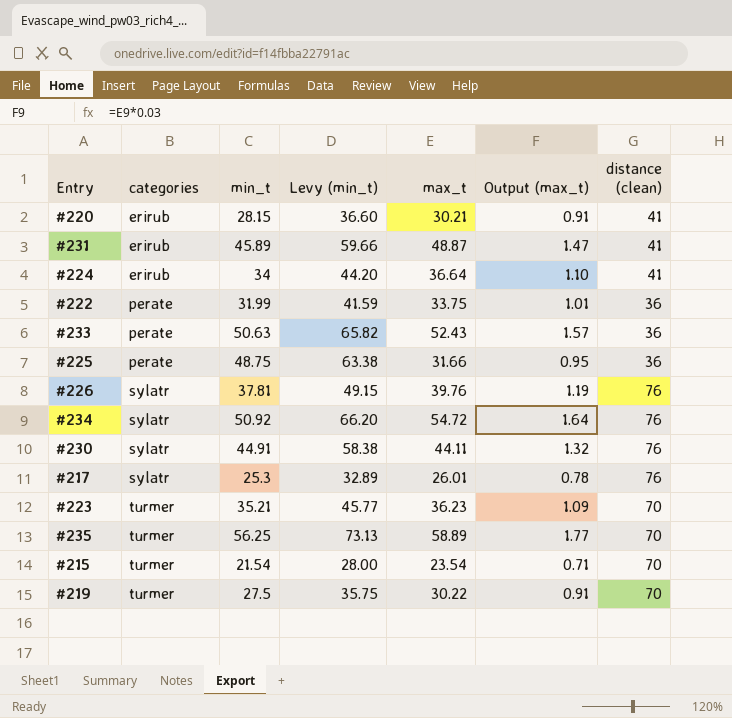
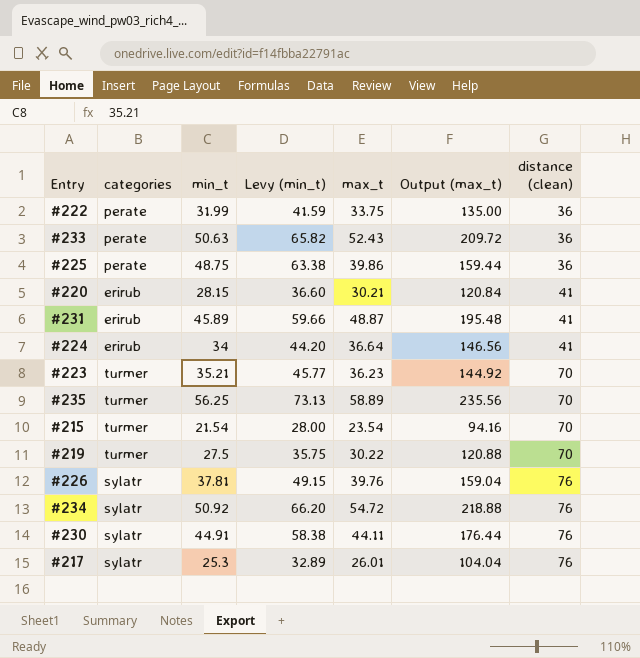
row order: categories ascending -> distance (clean) ascending
column Output (max_t) | formula: [max_t] * 0.03 -> [max_t] * 4
#225 | max_t: 31.66 -> 39.86

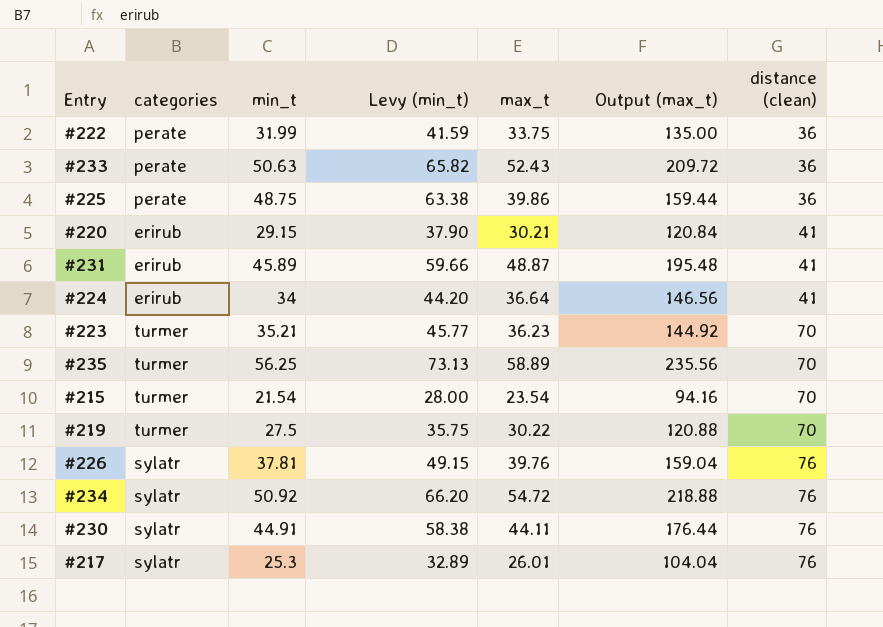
#220 | min_t: 28.15 -> 29.15
#220 | Levy (min_t): 36.60 -> 37.90

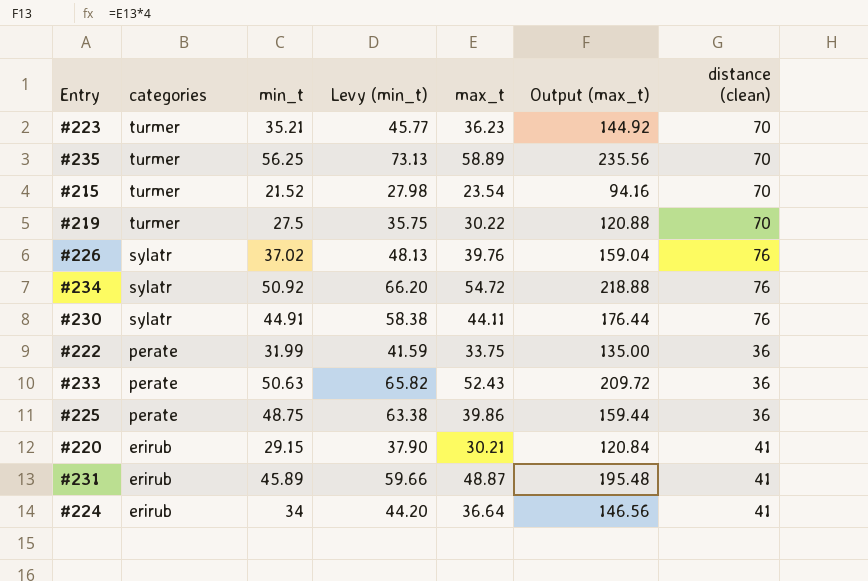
row order: distance (clean) ascending -> categories descending
row #217: sylatr | 25.3 | 32.89 | 26.01 | 104.04 | 76 -> none
#215 | min_t: 21.54 -> 21.52
#215 | Levy (min_t): 28.00 -> 27.98
#226 | min_t: 37.81 -> 37.02
#226 | Levy (min_t): 49.15 -> 48.13

